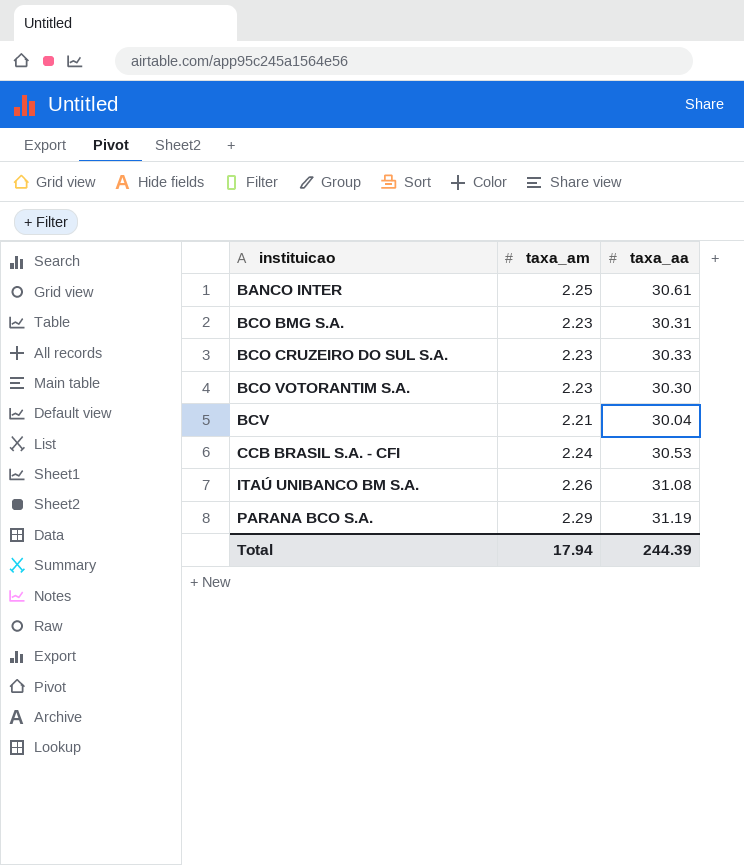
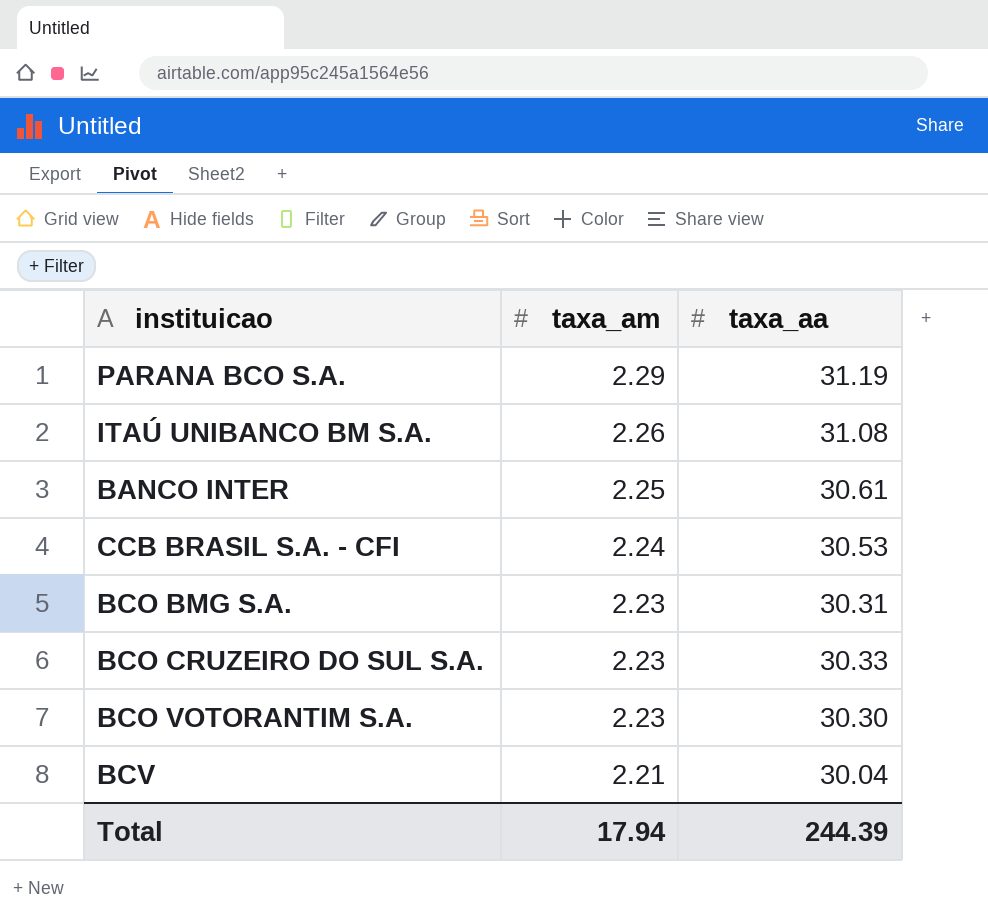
row order: instituicao ascending -> taxa_am descending

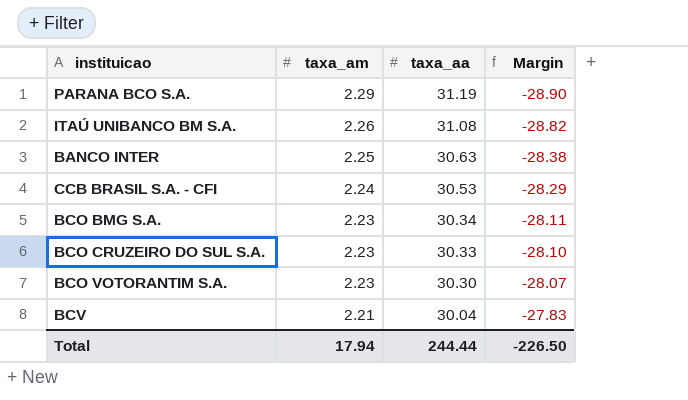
column Margin | formula: none -> [taxa_am] - [taxa_aa]
BANCO INTER | taxa_aa: 30.61 -> 30.63
BCO BMG S.A. | taxa_aa: 30.31 -> 30.34
Total | taxa_aa: 244.39 -> 244.44

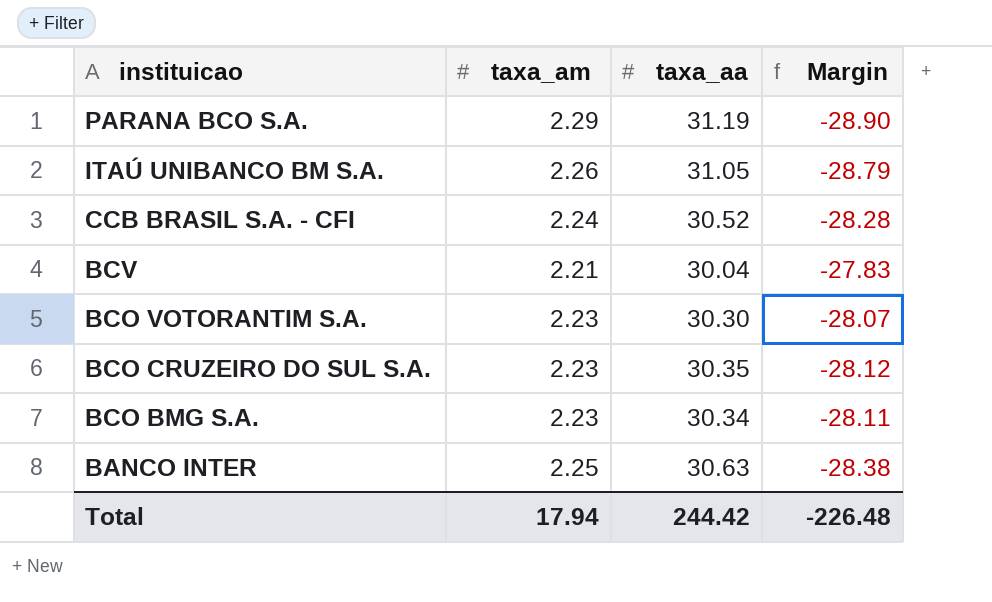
row order: taxa_am descending -> instituicao descending
ITAÚ UNIBANCO BM S.A. | taxa_aa: 31.08 -> 31.05
ITAÚ UNIBANCO BM S.A. | Margin: -28.82 -> -28.79
CCB BRASIL S.A. - CFI | taxa_aa: 30.53 -> 30.52
CCB BRASIL S.A. - CFI | Margin: -28.29 -> -28.28
BCO CRUZEIRO DO SUL S.A. | taxa_aa: 30.33 -> 30.35
BCO CRUZEIRO DO SUL S.A. | Margin: -28.10 -> -28.12
Total | taxa_aa: 244.44 -> 244.42
Total | Margin: -226.50 -> -226.48

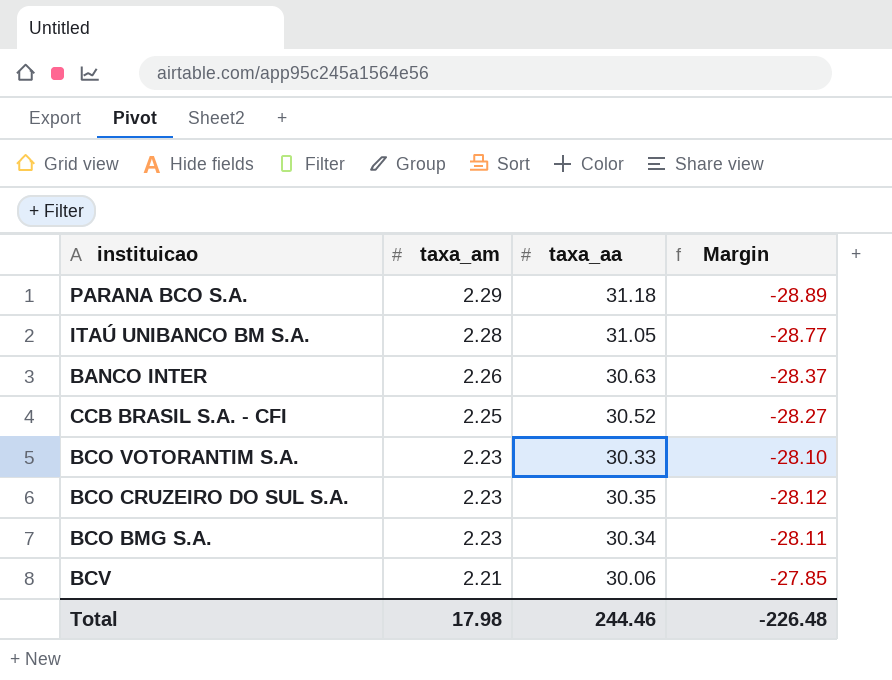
row order: instituicao descending -> taxa_am descending
PARANA BCO S.A. | taxa_aa: 31.19 -> 31.18
PARANA BCO S.A. | Margin: -28.90 -> -28.89
ITAÚ UNIBANCO BM S.A. | taxa_am: 2.26 -> 2.28
ITAÚ UNIBANCO BM S.A. | Margin: -28.79 -> -28.77
BANCO INTER | taxa_am: 2.25 -> 2.26
BANCO INTER | Margin: -28.38 -> -28.37
CCB BRASIL S.A. - CFI | taxa_am: 2.24 -> 2.25
CCB BRASIL S.A. - CFI | Margin: -28.28 -> -28.27
BCO VOTORANTIM S.A. | taxa_aa: 30.30 -> 30.33
BCO VOTORANTIM S.A. | Margin: -28.07 -> -28.10
BCV | taxa_aa: 30.04 -> 30.06
BCV | Margin: -27.83 -> -27.85
Total | taxa_am: 17.94 -> 17.98
Total | taxa_aa: 244.42 -> 244.46

